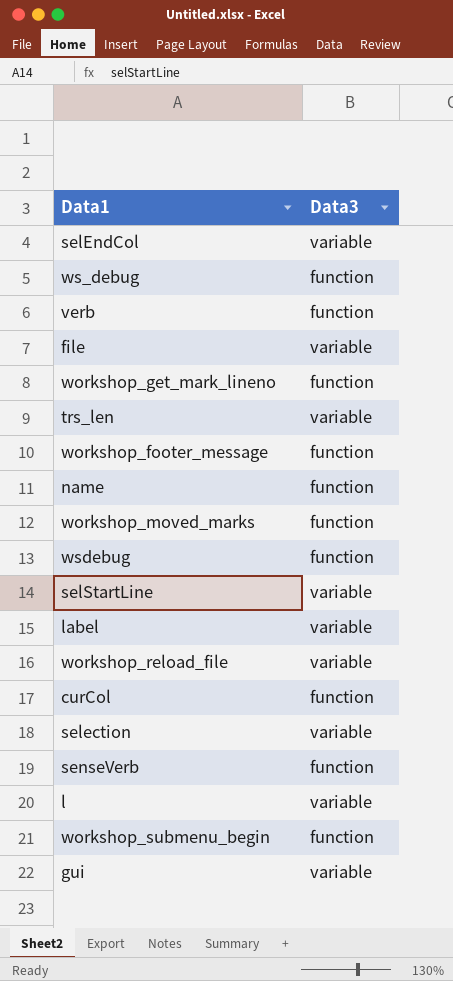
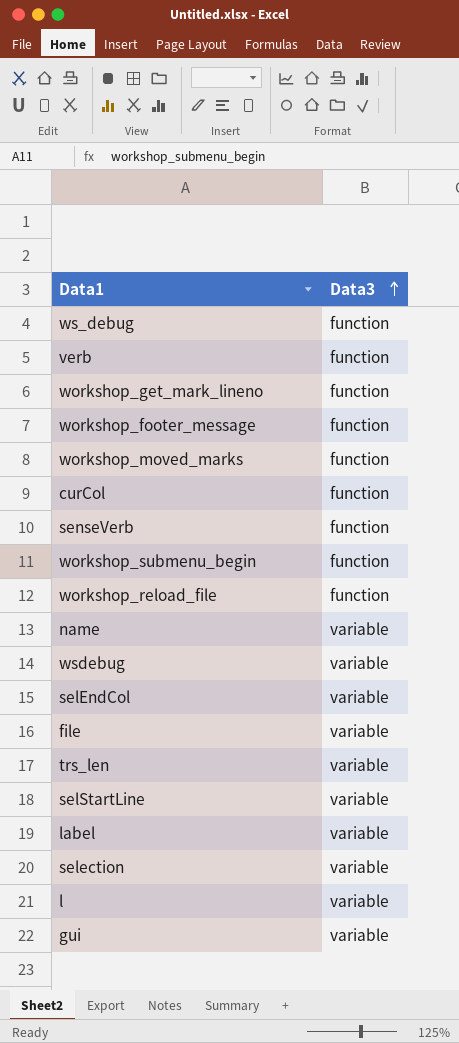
row order: none -> Data3 ascending
workshop_reload_file | Data3: variable -> function
name | Data3: function -> variable
wsdebug | Data3: function -> variable

